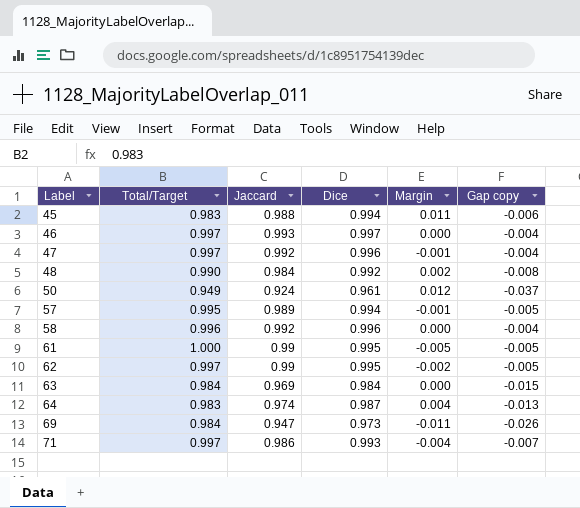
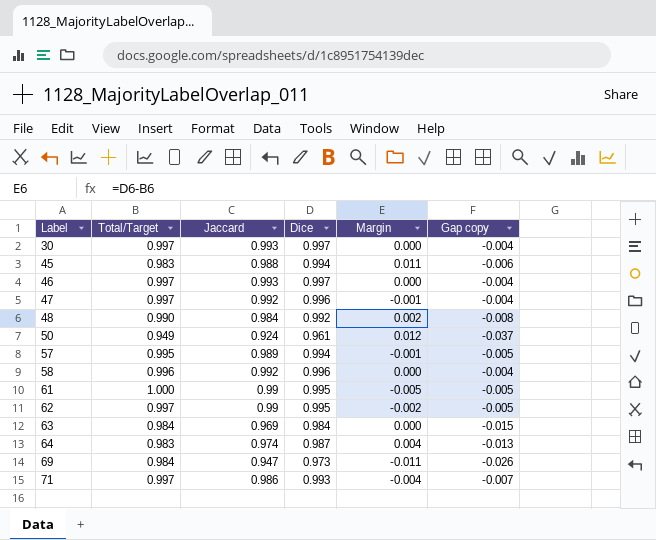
row 30: none -> 0.997 | 0.993 | 0.997 | 0.000 | -0.004

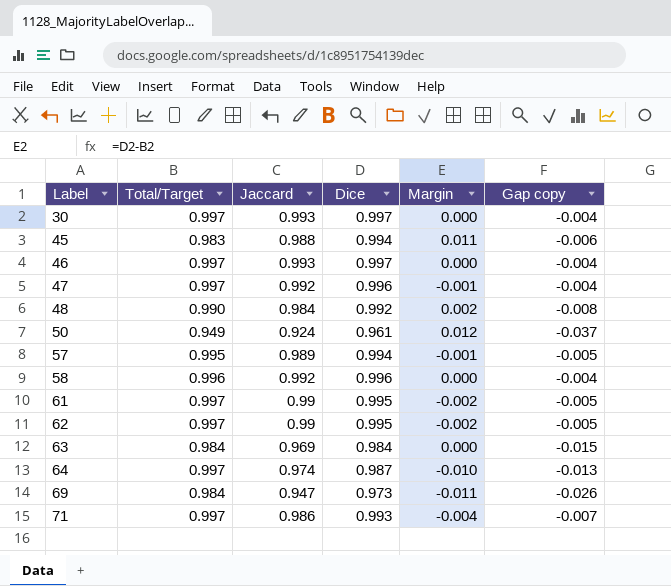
61 | Total/Target: 1.000 -> 0.997
61 | Margin: -0.005 -> -0.002
64 | Total/Target: 0.983 -> 0.997
64 | Margin: 0.004 -> -0.010

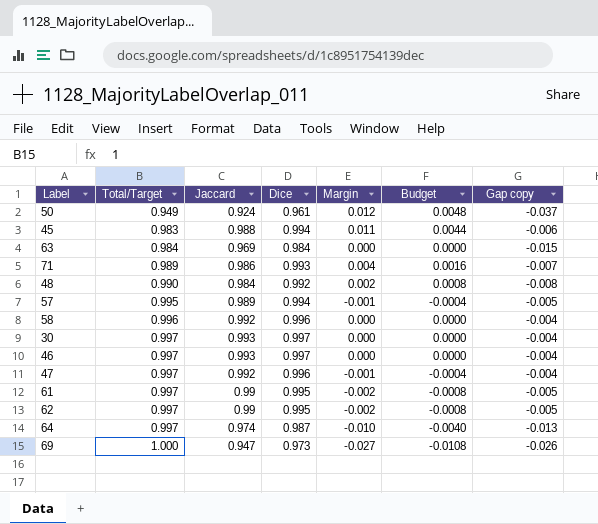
row order: Label ascending -> Total/Target ascending
column Budget | formula: none -> [Margin] * 0.4
71 | Total/Target: 0.997 -> 0.989
71 | Margin: -0.004 -> 0.004
69 | Total/Target: 0.984 -> 1.000
69 | Margin: -0.011 -> -0.027

